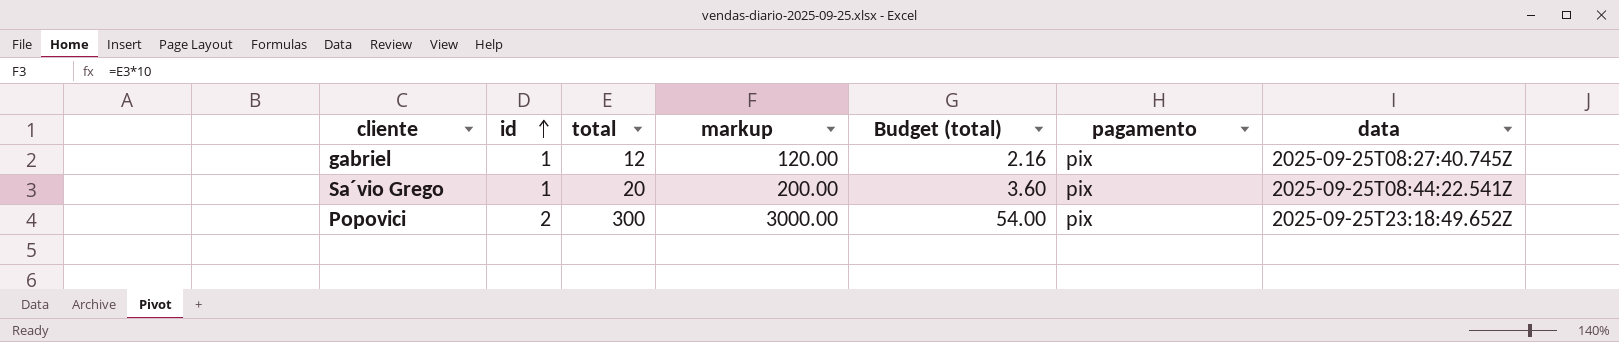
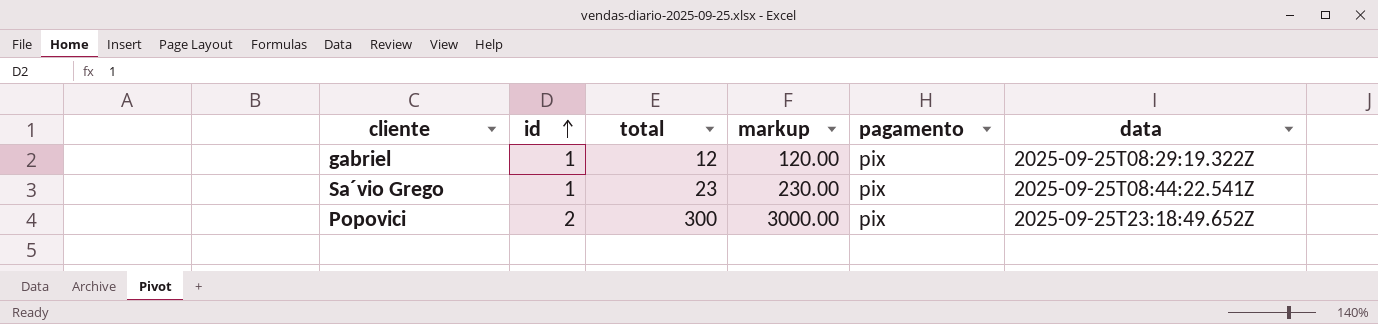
column Budget (total) | formula: [total] * 0.18 -> none
gabriel | data: 2025-09-25T08:27:40.745Z -> 2025-09-25T08:29:19.322Z
Sa´vio Grego | total: 20 -> 23
Sa´vio Grego | markup: 200.00 -> 230.00

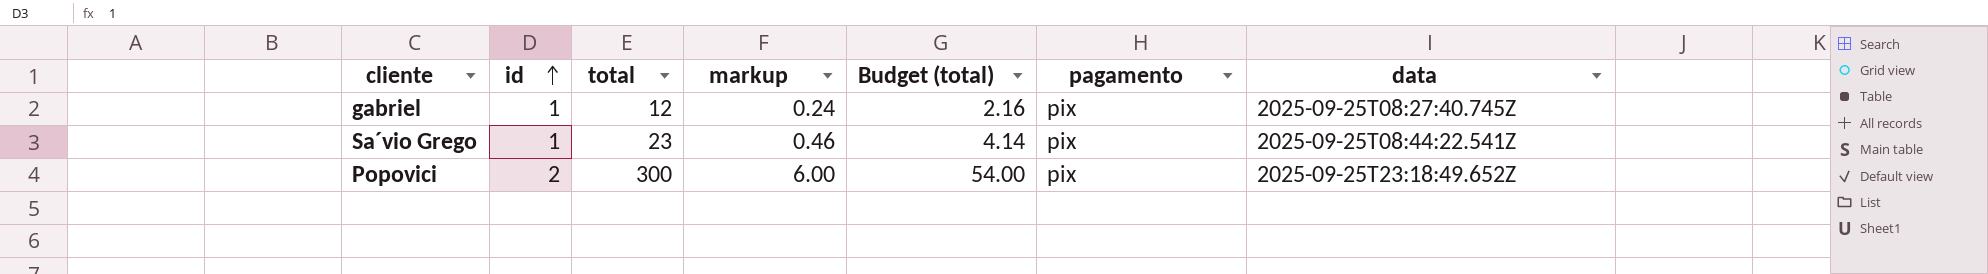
column markup | formula: [total] * 10 -> [total] * 0.02
column Budget (total) | formula: none -> [total] * 0.18
gabriel | data: 2025-09-25T08:29:19.322Z -> 2025-09-25T08:27:40.745Z

